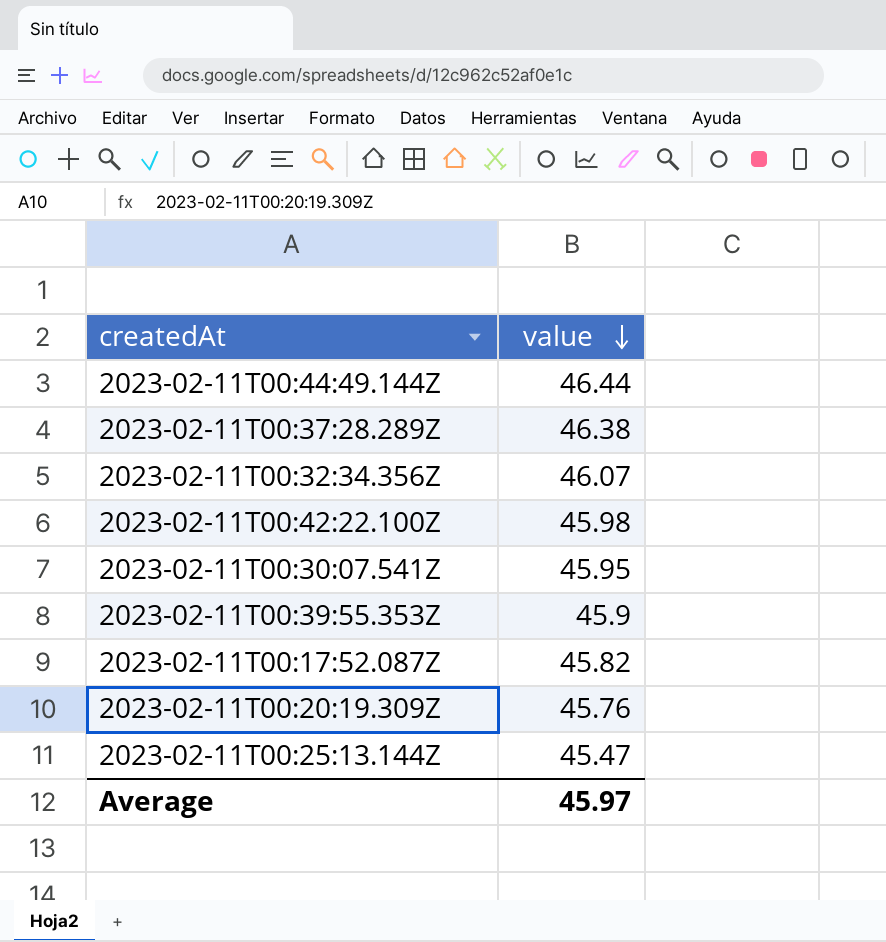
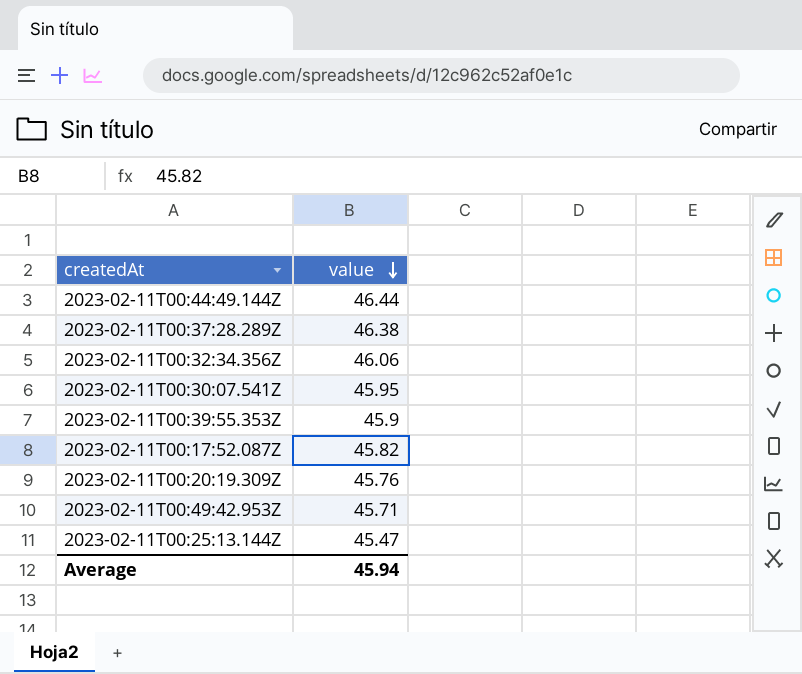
row 2023-02-11T00:42:22.100Z: 45.98 -> none
2023-02-11T00:32:34.356Z | value: 46.07 -> 46.06
row 2023-02-11T00:49:42.953Z: none -> 45.71
Average | value: 45.97 -> 45.94

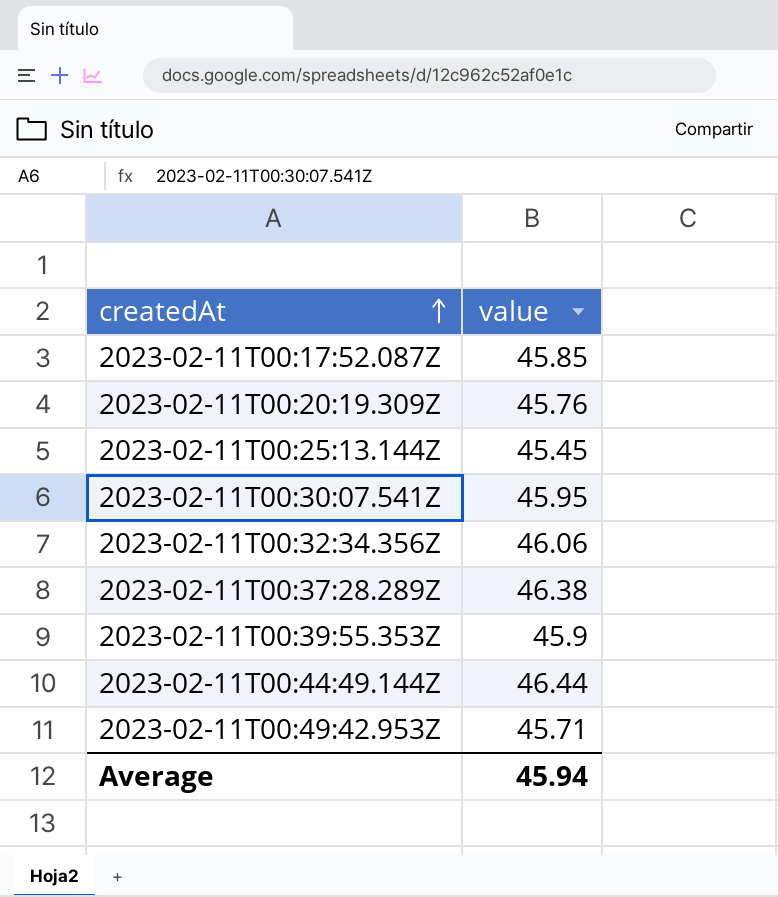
row order: value descending -> createdAt ascending
2023-02-11T00:17:52.087Z | value: 45.82 -> 45.85
2023-02-11T00:25:13.144Z | value: 45.47 -> 45.45

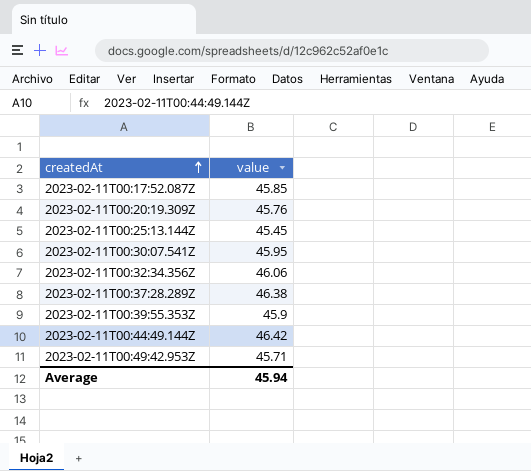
2023-02-11T00:44:49.144Z | value: 46.44 -> 46.42

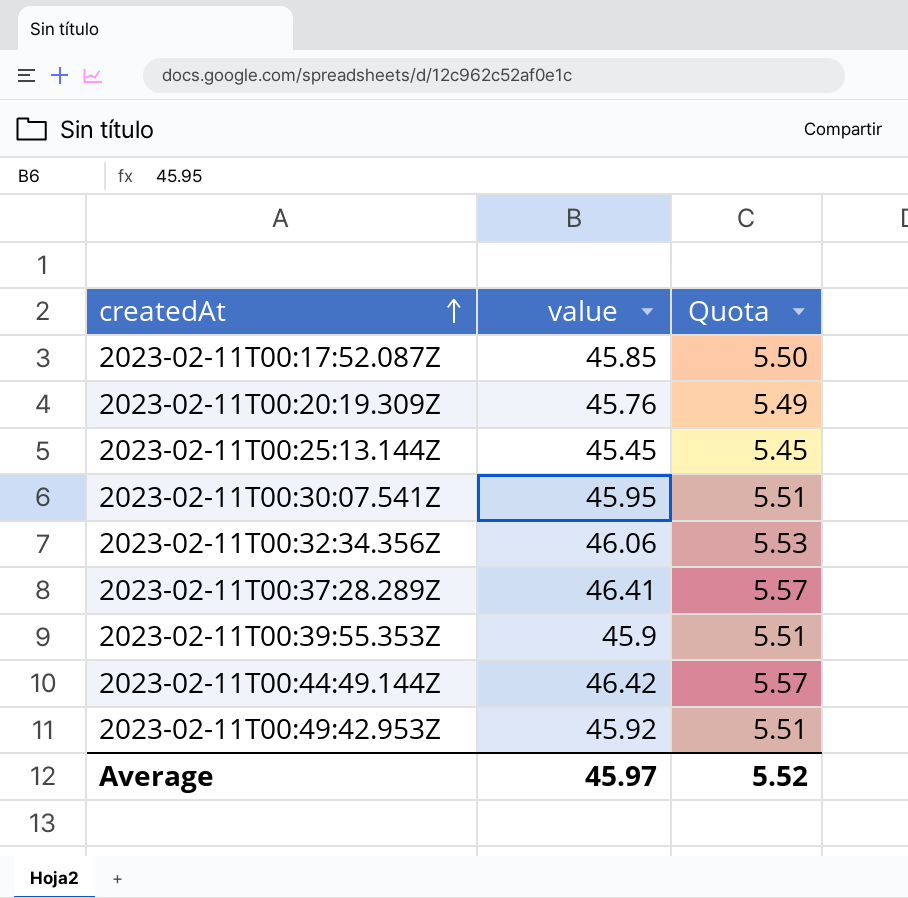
column Quota | formula: none -> [value] * 0.12
2023-02-11T00:37:28.289Z | value: 46.38 -> 46.41
2023-02-11T00:49:42.953Z | value: 45.71 -> 45.92
Average | value: 45.94 -> 45.97

